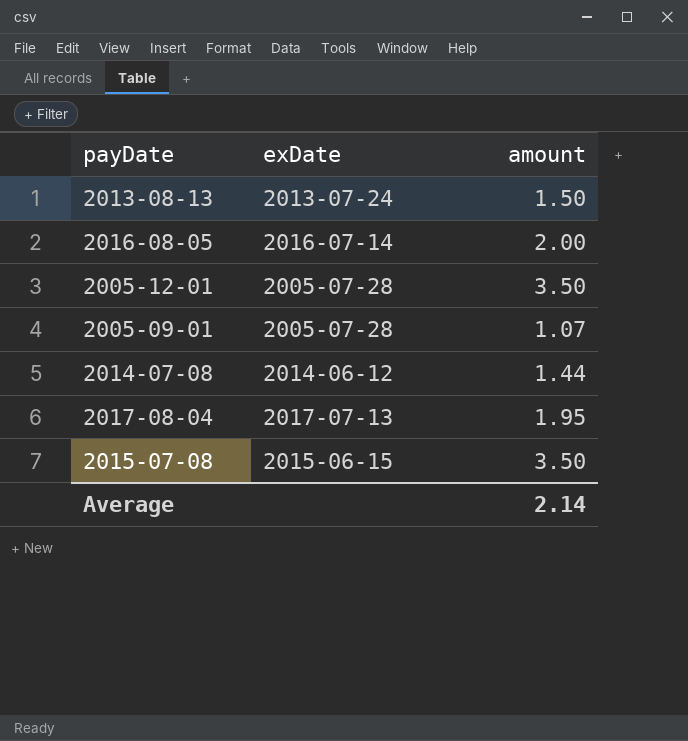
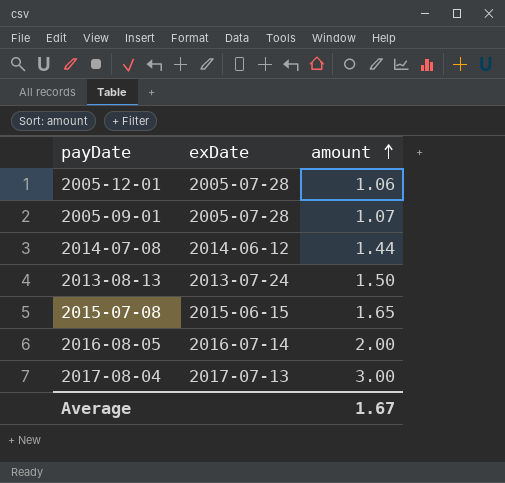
row order: none -> amount ascending
2005-12-01 | amount: 3.50 -> 1.06
2015-07-08 | amount: 3.50 -> 1.65
2017-08-04 | amount: 1.95 -> 3.00
Average | amount: 2.14 -> 1.67

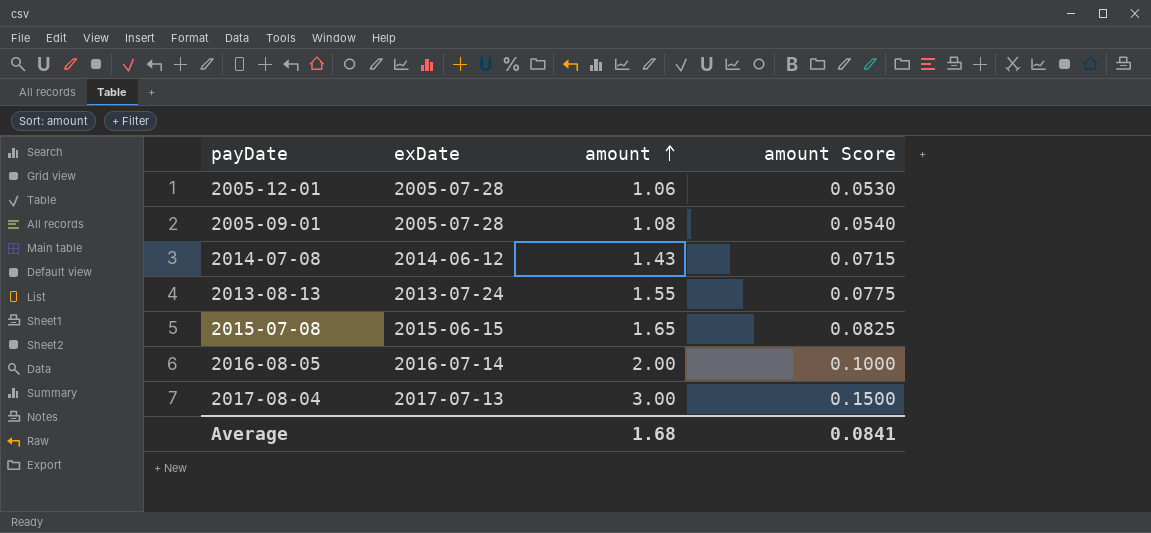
column amount Score | formula: none -> [amount] * 0.05
2005-09-01 | amount: 1.07 -> 1.08
2014-07-08 | amount: 1.44 -> 1.43
2013-08-13 | amount: 1.50 -> 1.55
Average | amount: 1.67 -> 1.68

